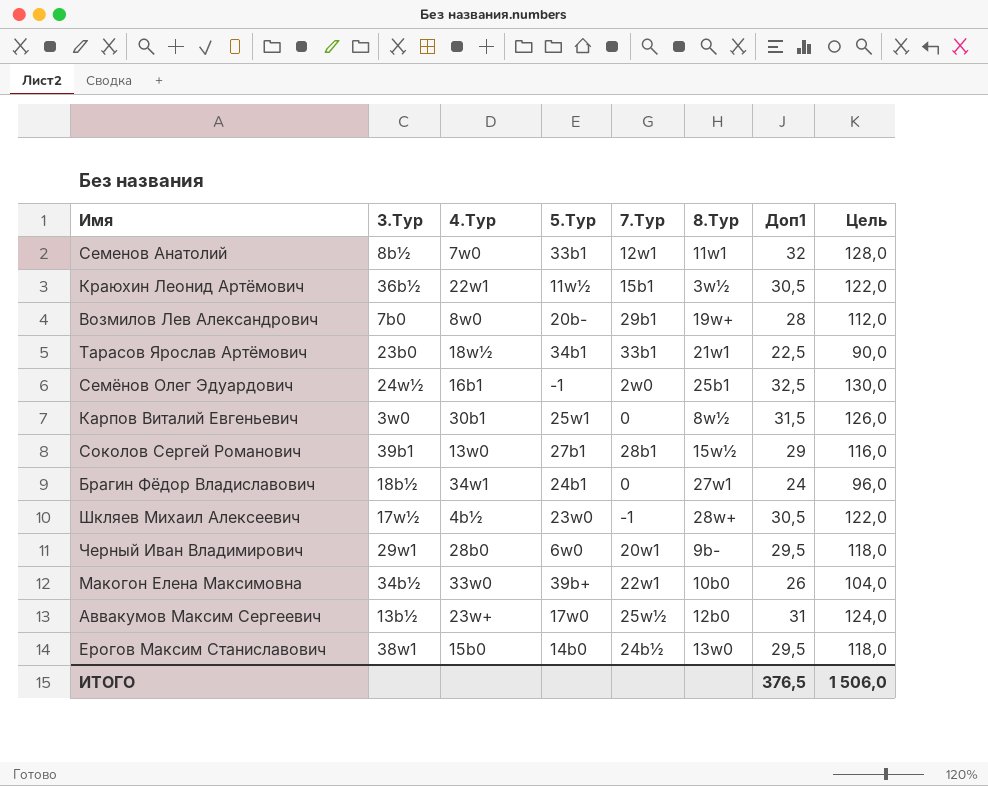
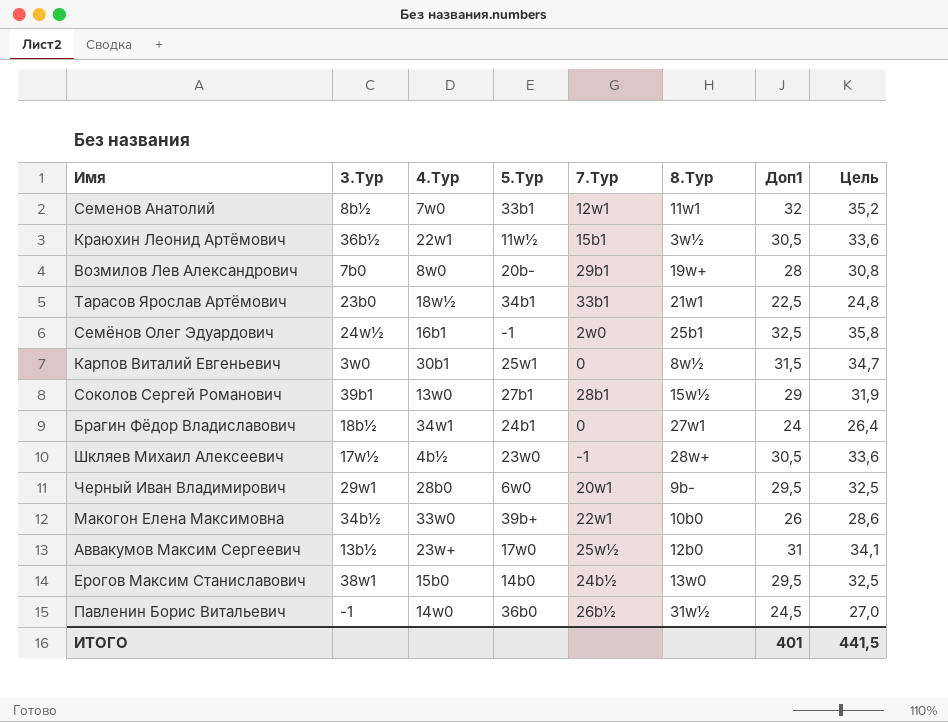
column Цель | formula: [Доп1] * 4 -> [Доп1] * 1,1
row Павленин Борис Витальевич: none -> -1 | 14w0 | 36b0 | 26b½ | 31w½ | 24,5 | 27,0
ИТОГО | Доп1: 376,5 -> 401
ИТОГО | Цель: 1 506,0 -> 441,5

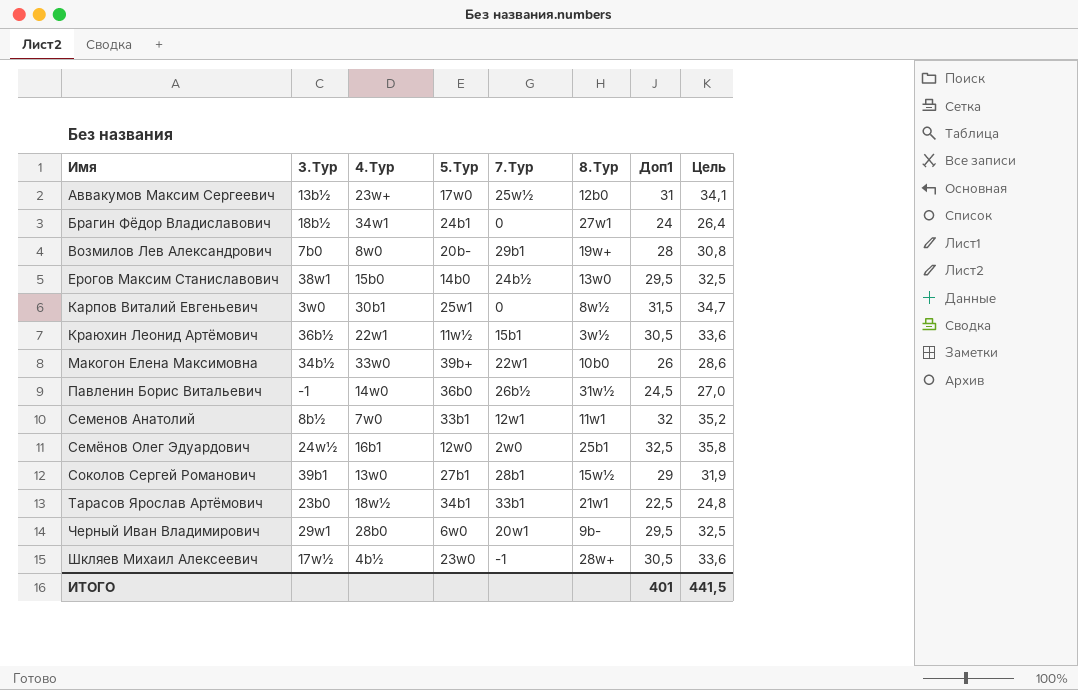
row order: none -> Имя ascending
Семёнов Олег Эдуардович | 5.Тур: -1 -> 12w0

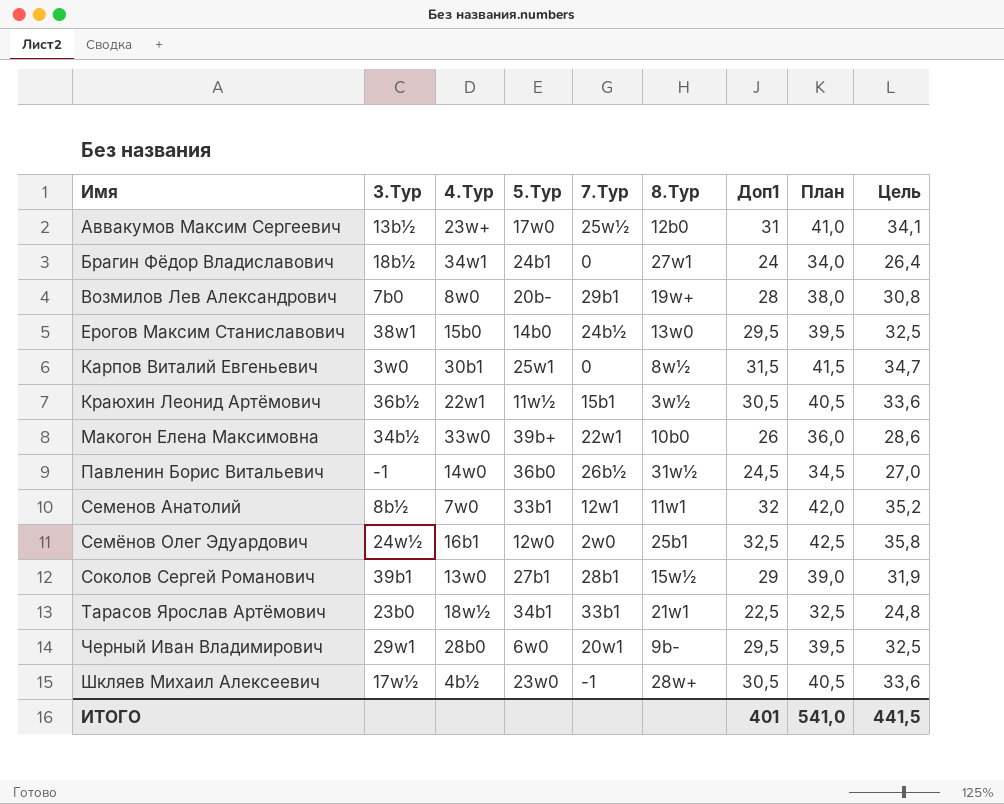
column План | formula: none -> [Доп1] + 10

